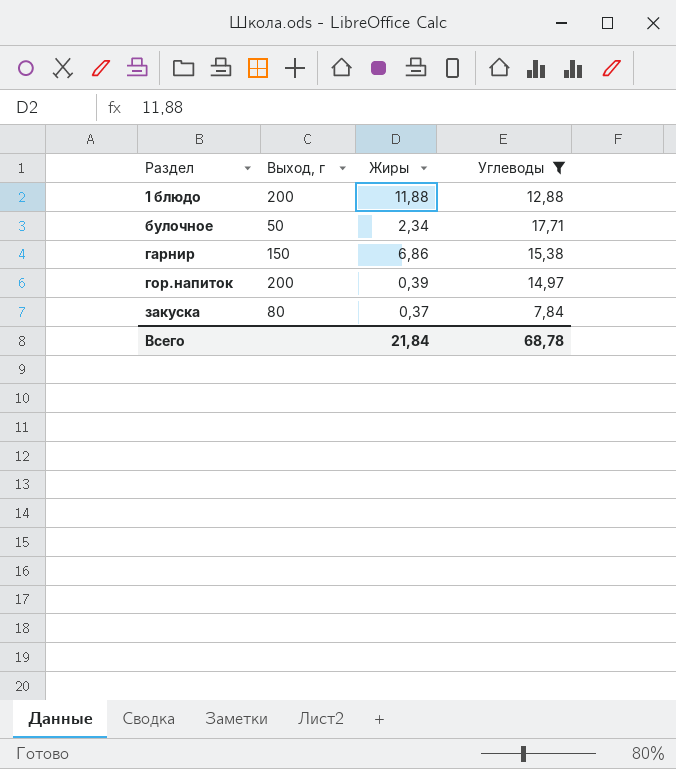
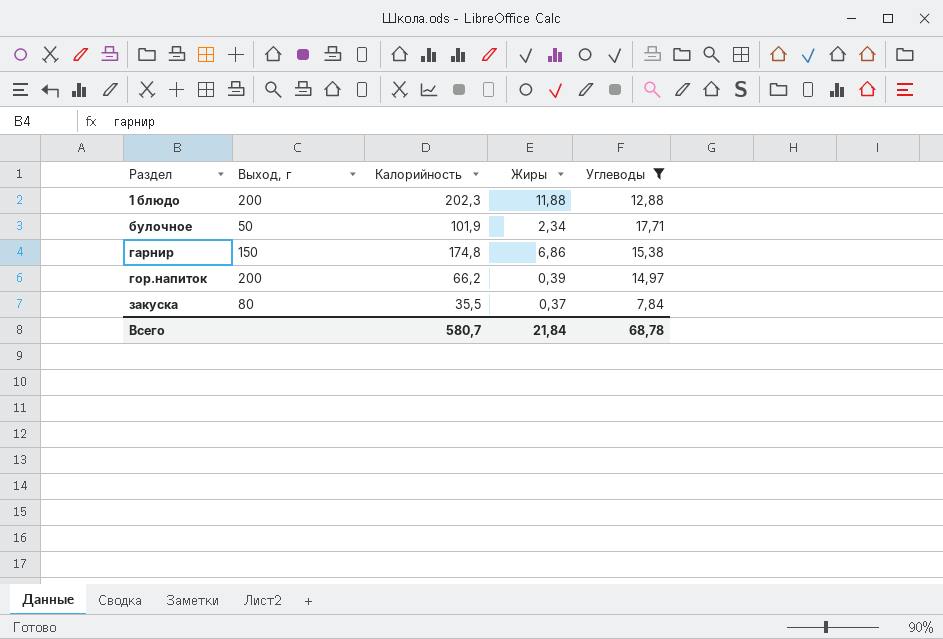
column Калорийность | position: none -> 3

